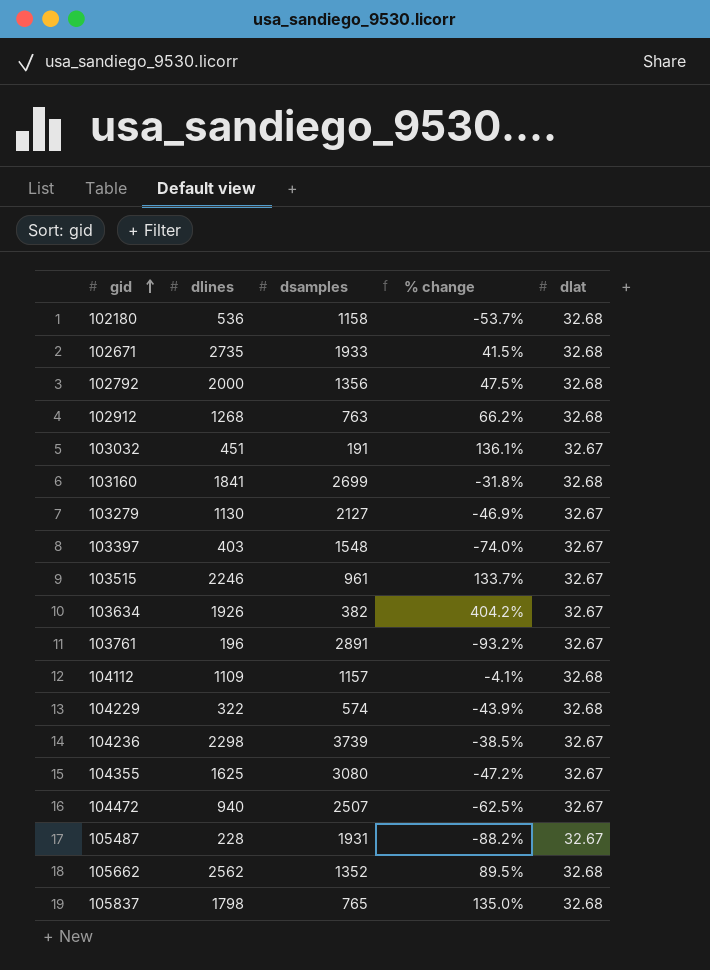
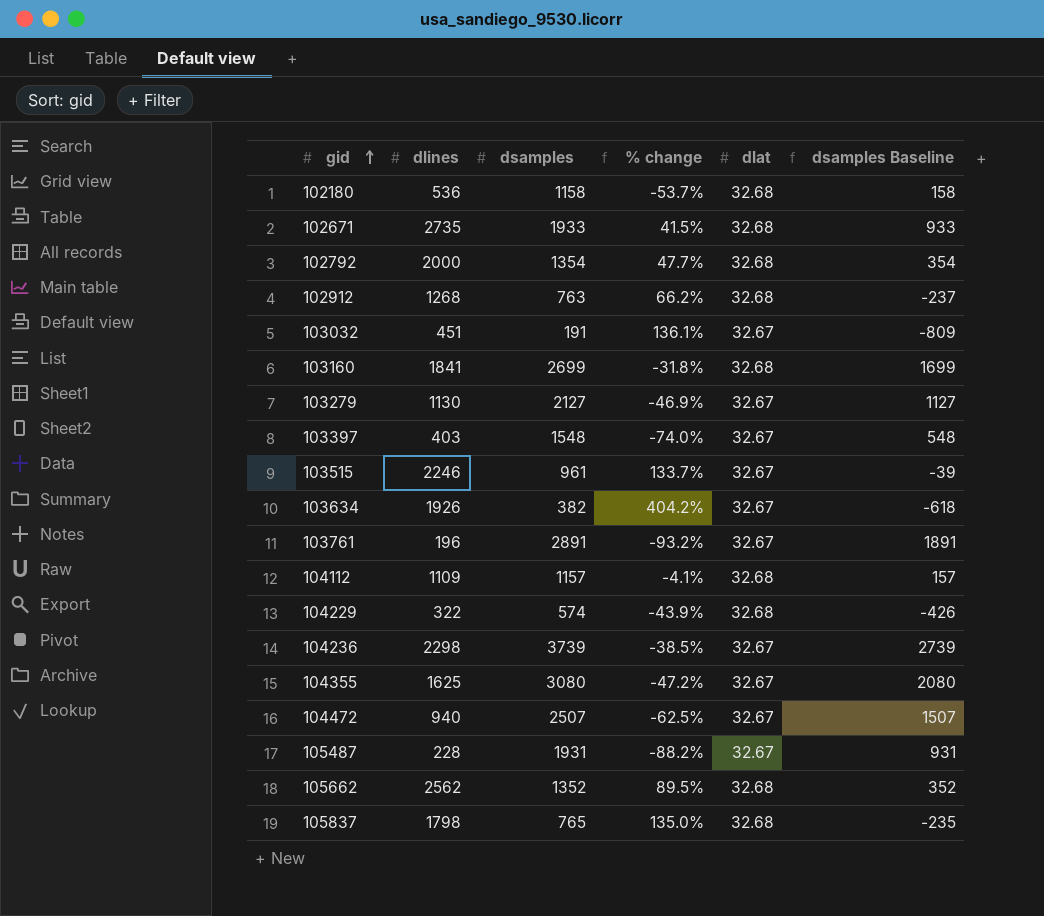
column dsamples Baseline | formula: none -> [dsamples] - 1000
102792 | dsamples: 1356 -> 1354
102792 | % change: 47.5% -> 47.7%

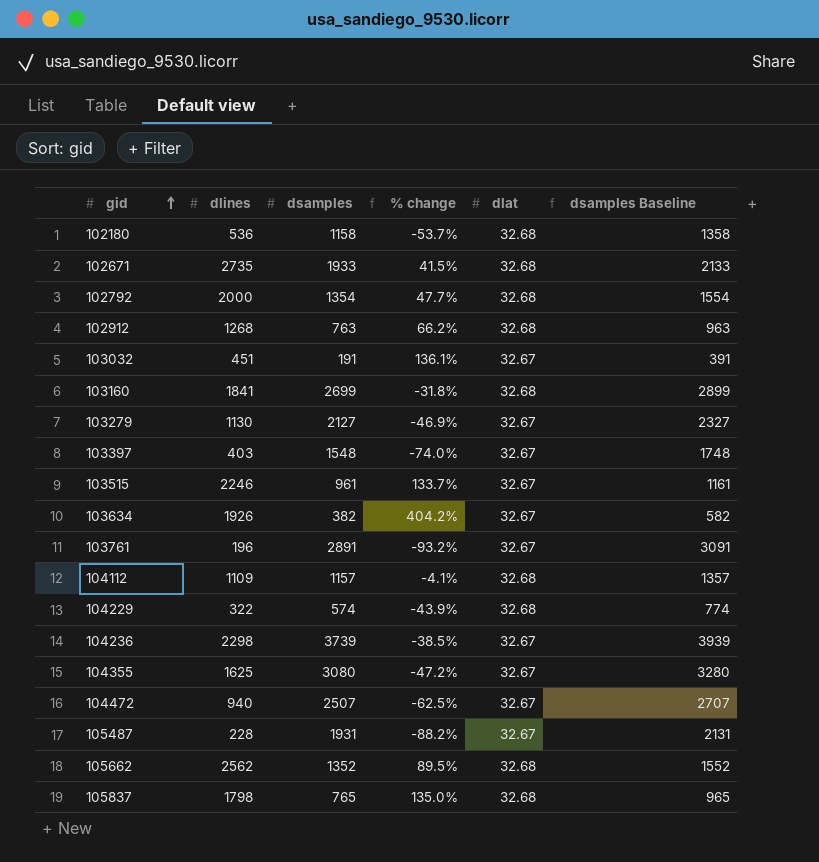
column dsamples Baseline | formula: [dsamples] - 1000 -> [dsamples] + 200

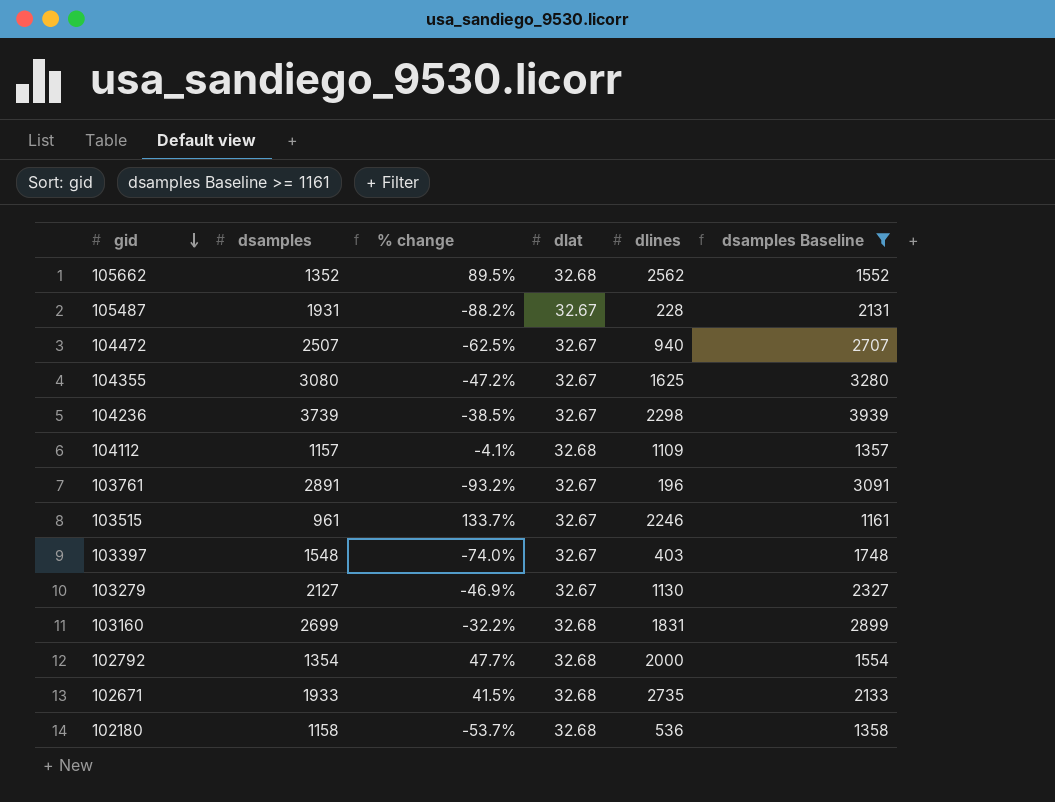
filter: none -> dsamples Baseline >= 1161
row order: gid ascending -> gid descending
column dlines | position: 2 -> 5
103160 | % change: -31.8% -> -32.2%
103160 | dlines: 1841 -> 1831

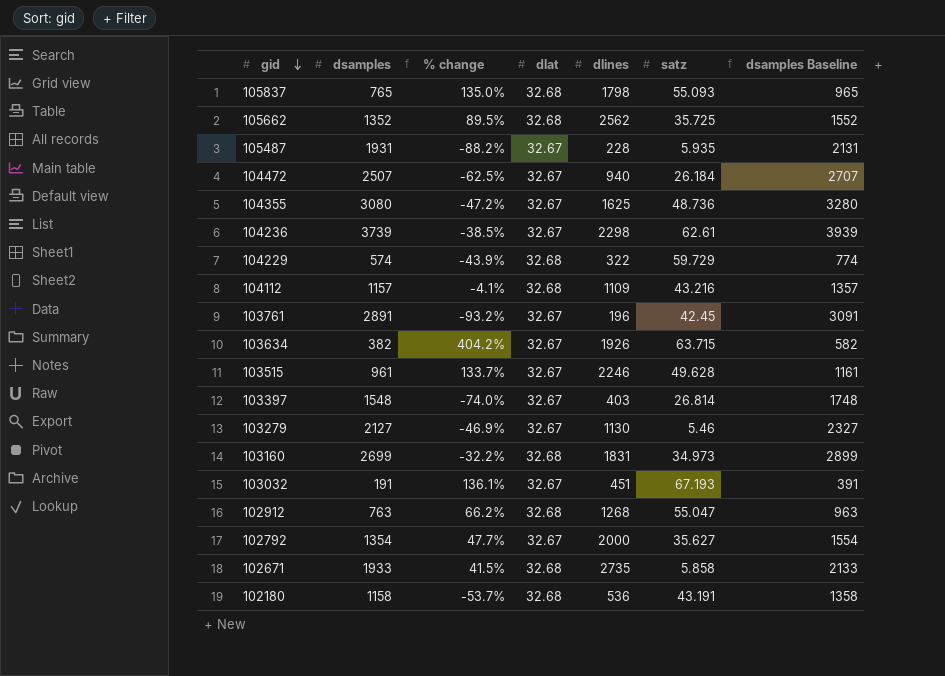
filter: dsamples Baseline >= 1161 -> none
column satz | position: none -> 6
102792 | dlat: 32.68 -> 32.67

